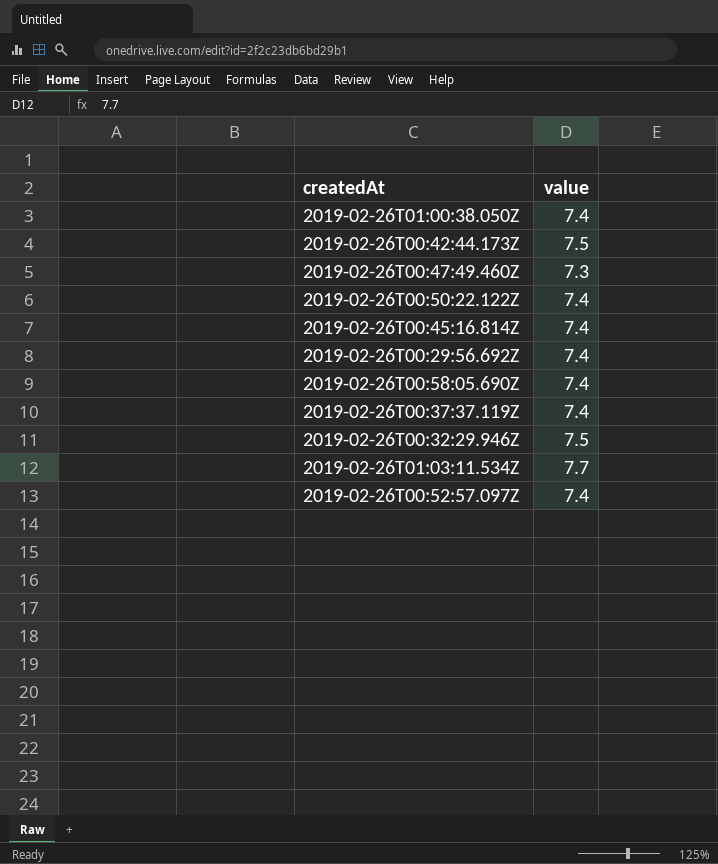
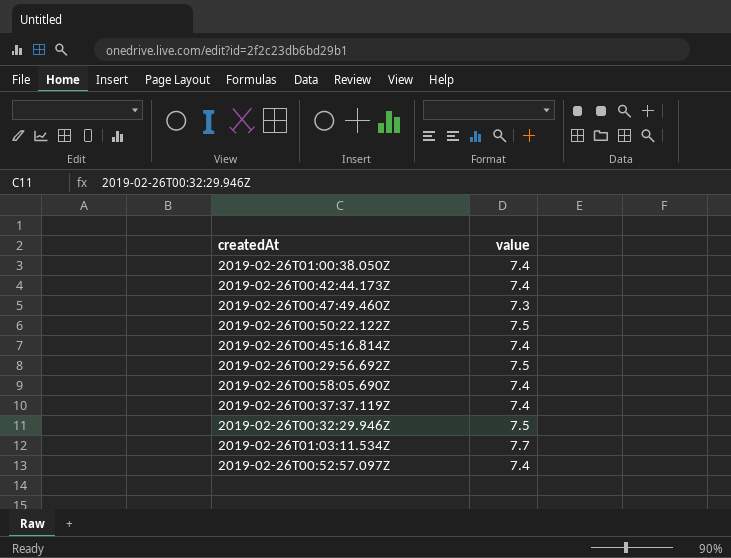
2019-02-26T00:42:44.173Z | value: 7.5 -> 7.4
2019-02-26T00:50:22.122Z | value: 7.4 -> 7.5
2019-02-26T00:29:56.692Z | value: 7.4 -> 7.5

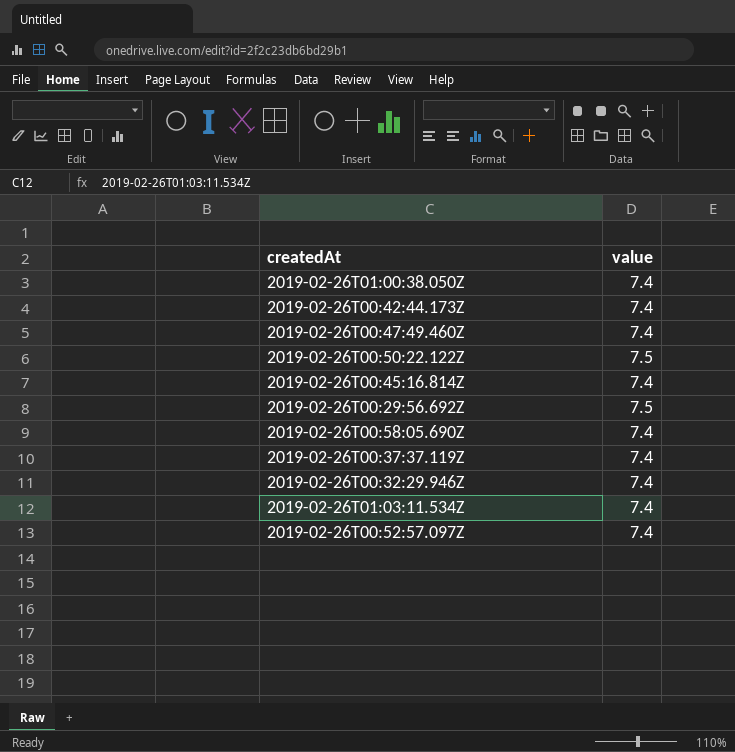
2019-02-26T00:47:49.460Z | value: 7.3 -> 7.4
2019-02-26T00:32:29.946Z | value: 7.5 -> 7.4
2019-02-26T01:03:11.534Z | value: 7.7 -> 7.4

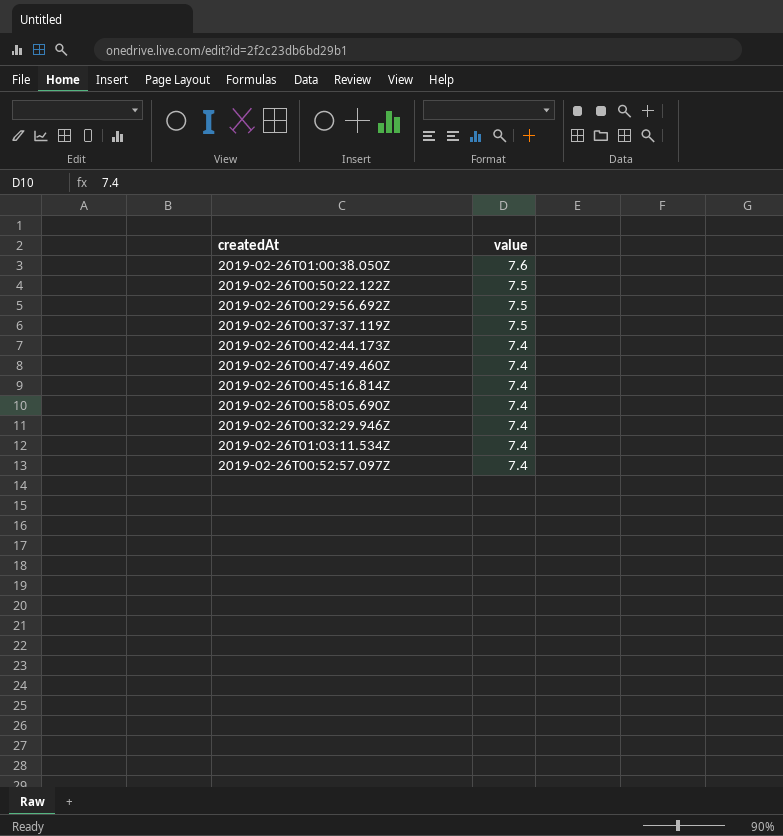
row order: none -> value descending
2019-02-26T01:00:38.050Z | value: 7.4 -> 7.6
2019-02-26T00:37:37.119Z | value: 7.4 -> 7.5

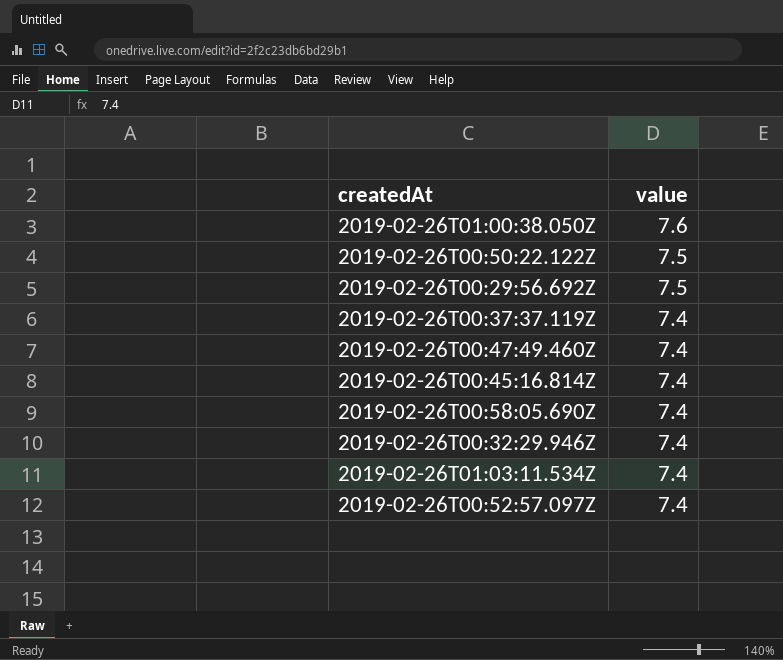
row 2019-02-26T00:42:44.173Z: 7.4 -> none
2019-02-26T00:37:37.119Z | value: 7.5 -> 7.4

